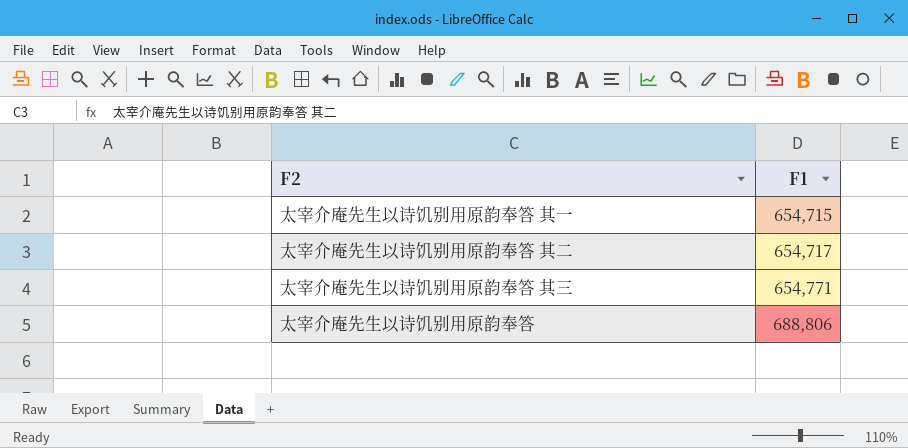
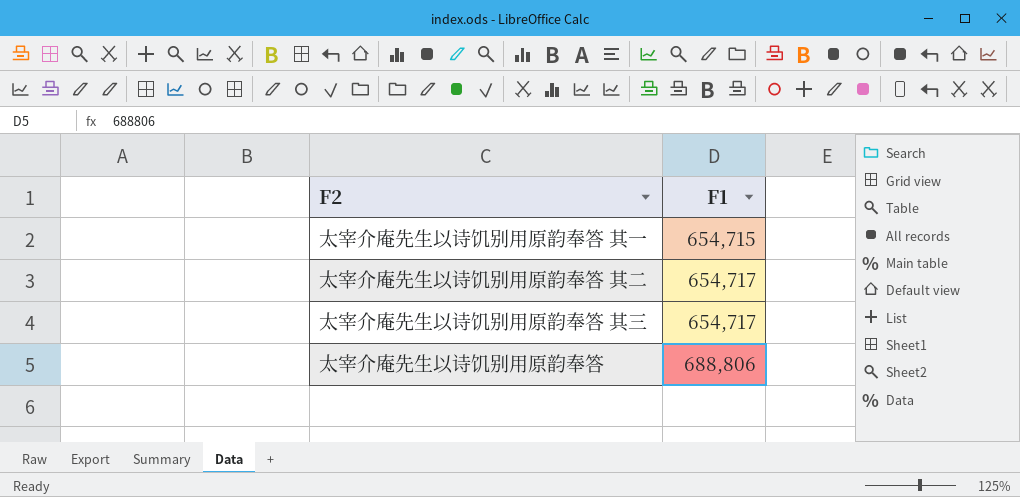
太宰介庵先生以诗饥别用原韵奉答 其三 | F1: 654,771 -> 654,717

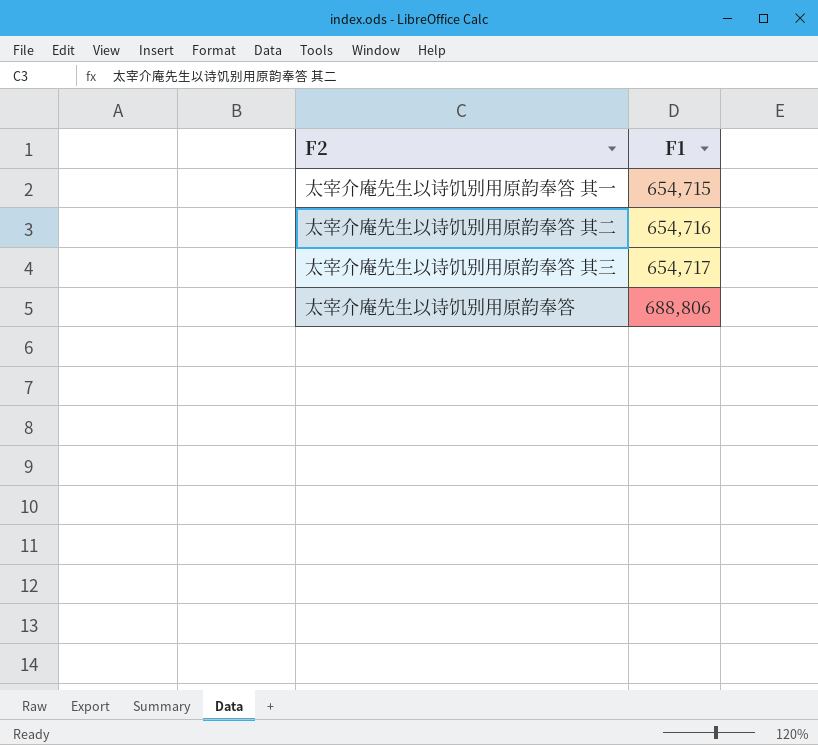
太宰介庵先生以诗饥别用原韵奉答 其二 | F1: 654,717 -> 654,716

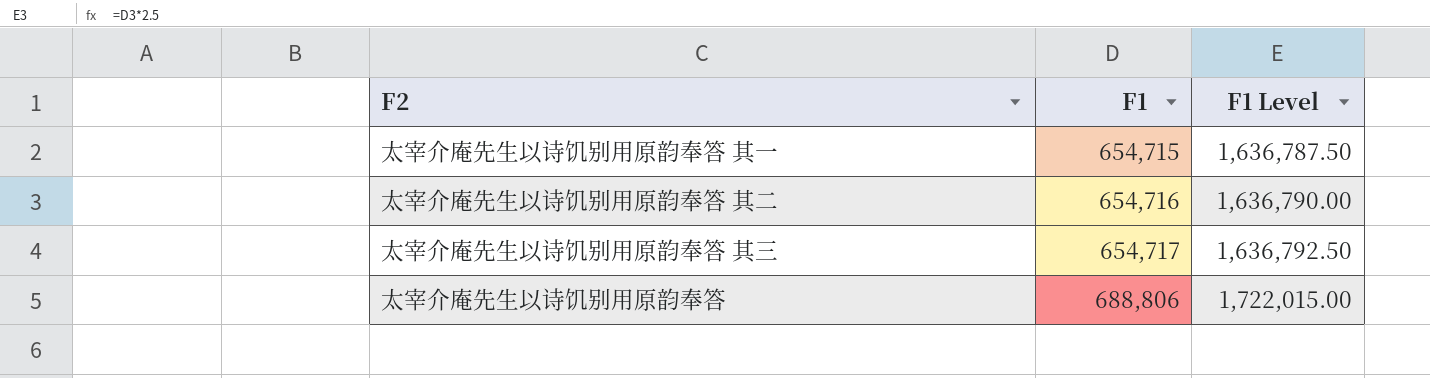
column F1 Level | formula: none -> [F1] * 2.5

